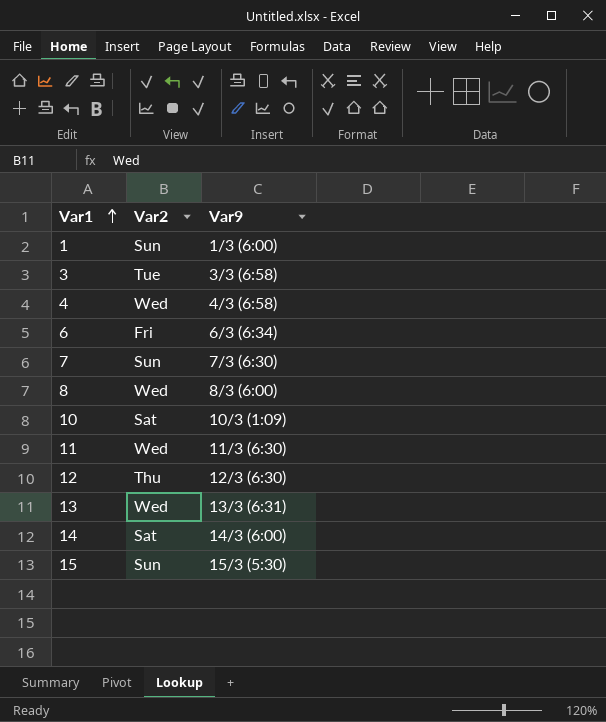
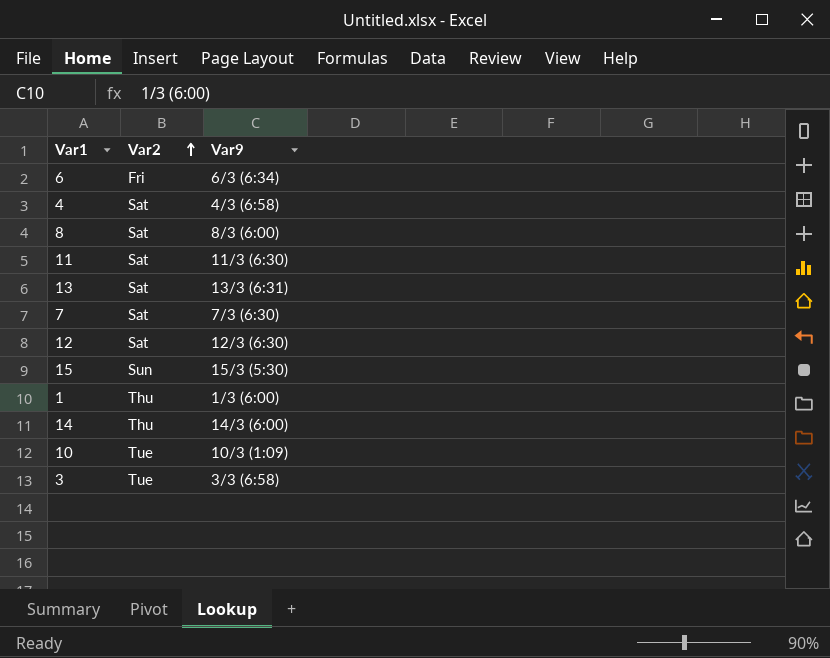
row order: Var1 ascending -> Var2 ascending
4 | Var2: Wed -> Sat
8 | Var2: Wed -> Sat
11 | Var2: Wed -> Sat
13 | Var2: Wed -> Sat
7 | Var2: Sun -> Sat
12 | Var2: Thu -> Sat
1 | Var2: Sun -> Thu
14 | Var2: Sat -> Thu
10 | Var2: Sat -> Tue

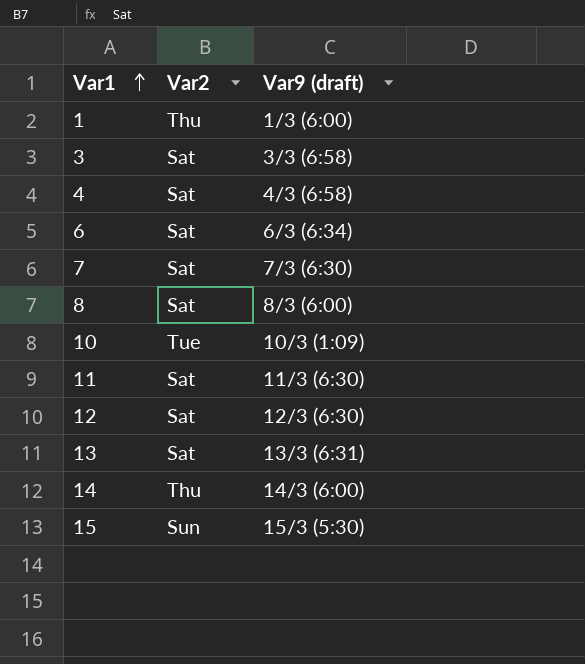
row order: Var2 ascending -> Var1 ascending
column name: Var9 -> Var9 (draft)
3 | Var2: Tue -> Sat
6 | Var2: Fri -> Sat

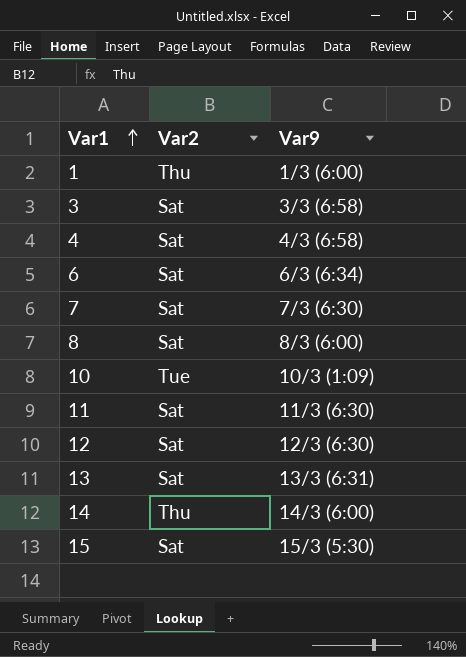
column name: Var9 (draft) -> Var9
15 | Var2: Sun -> Sat

